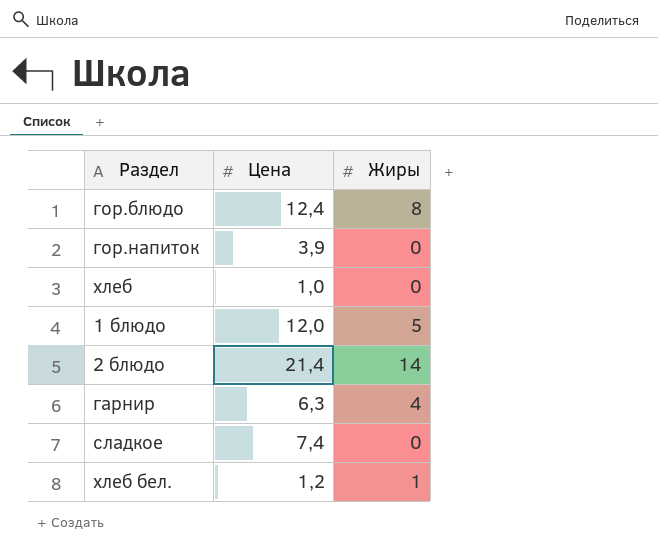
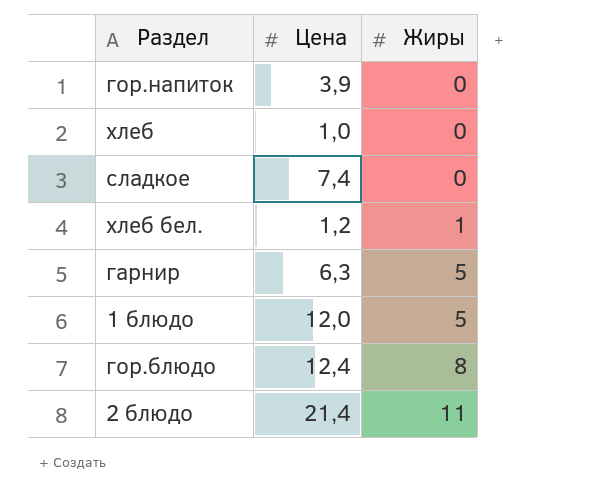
row order: none -> Жиры ascending
гарнир | Жиры: 4 -> 5
2 блюдо | Жиры: 14 -> 11

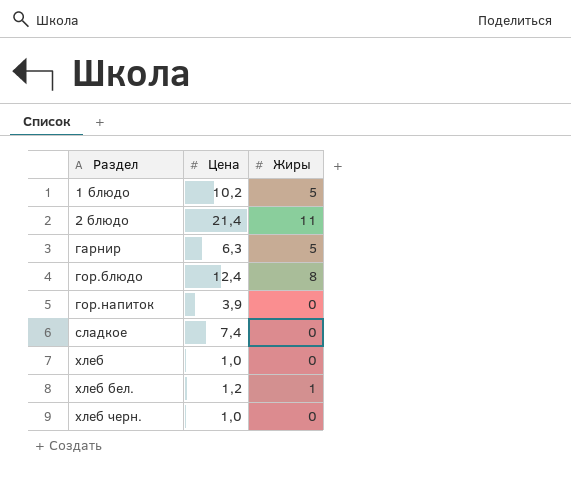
row order: Жиры ascending -> Раздел ascending
1 блюдо | Цена: 12,0 -> 10,2
row хлеб черн.: none -> 1,0 | 0

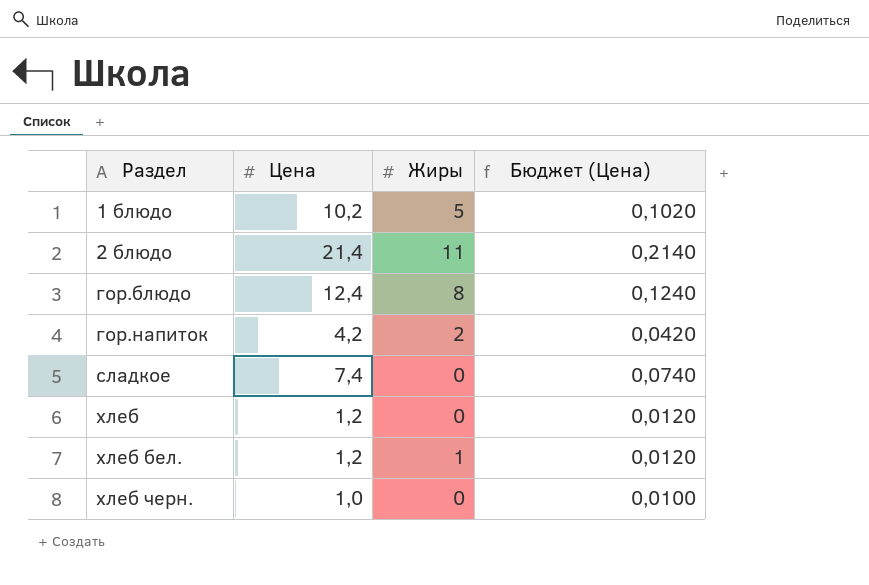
column Бюджет (Цена) | formula: none -> [Цена] * 0,01
row гарнир: 6,3 | 5 -> none
гор.напиток | Цена: 3,9 -> 4,2
гор.напиток | Жиры: 0 -> 2
хлеб | Цена: 1,0 -> 1,2

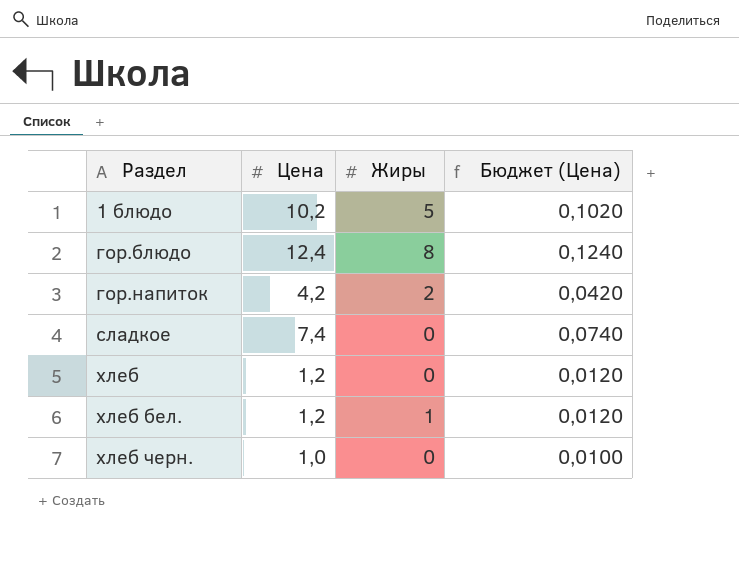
row 2 блюдо: 21,4 | 11 | 0,2140 -> none

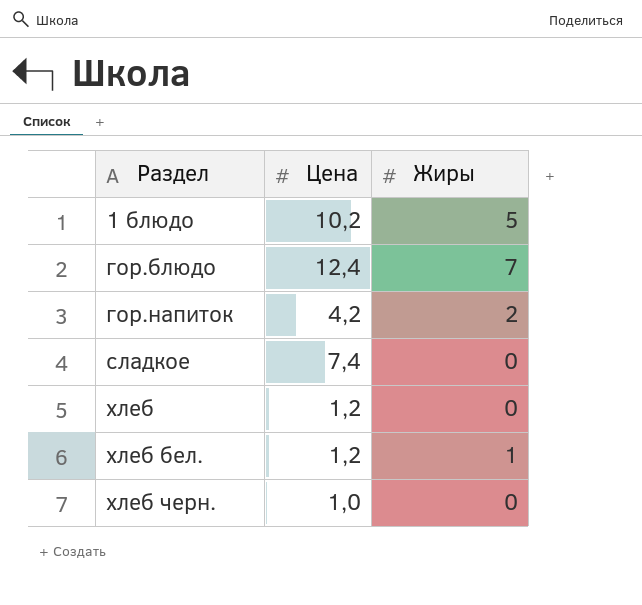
column Бюджет (Цена) | formula: [Цена] * 0,01 -> none
гор.блюдо | Жиры: 8 -> 7

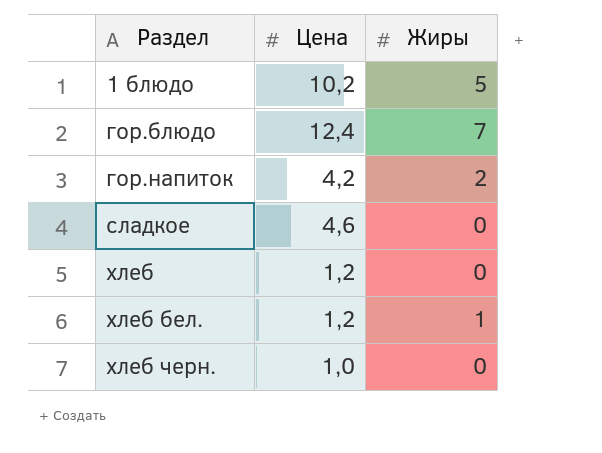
сладкое | Цена: 7,4 -> 4,6

